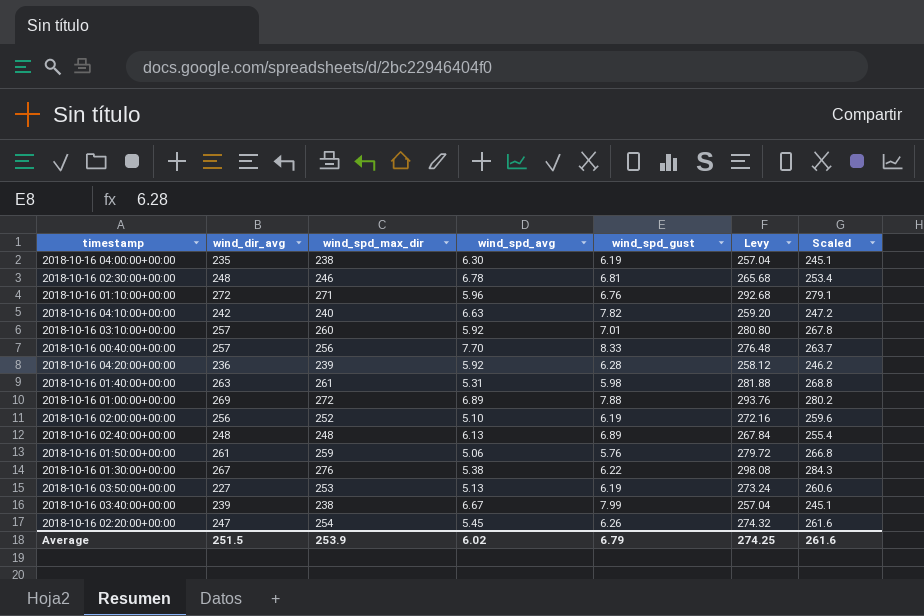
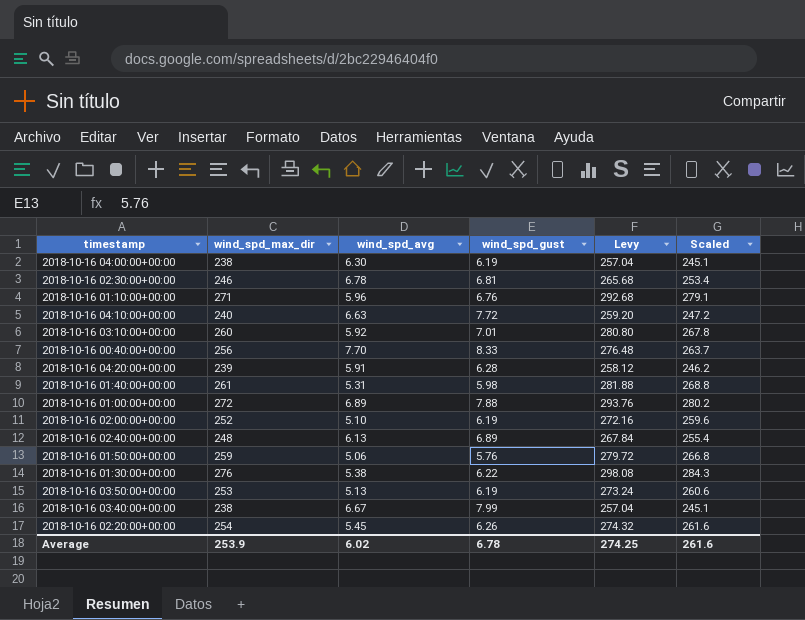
column wind_dir_avg | position: 2 -> none
2018-10-16 04:10:00+00:00 | wind_spd_gust: 7.82 -> 7.72
2018-10-16 04:20:00+00:00 | wind_spd_avg: 5.92 -> 5.91
Average | wind_spd_gust: 6.79 -> 6.78

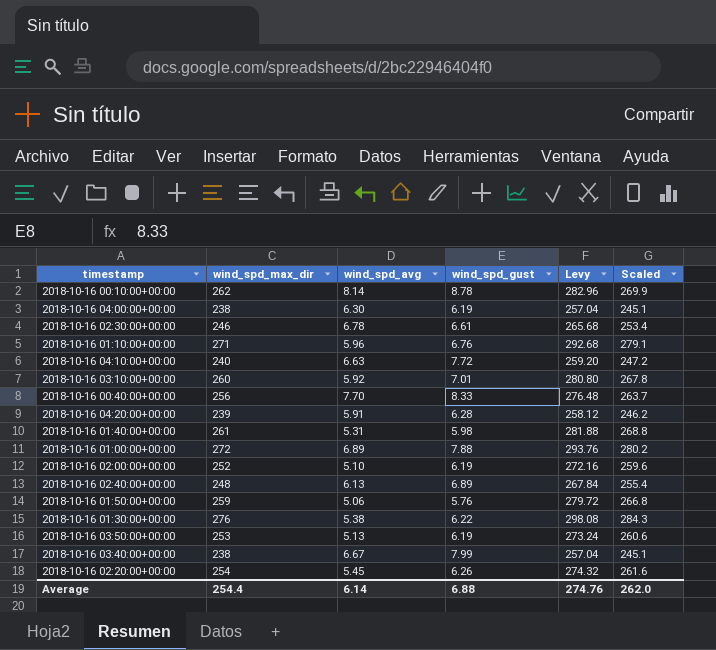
row 2018-10-16 00:10:00+00:00: none -> 262 | 8.14 | 8.78 | 282.96 | 269.9
2018-10-16 02:30:00+00:00 | wind_spd_gust: 6.81 -> 6.61
Average | wind_spd_max_dir: 253.9 -> 254.4
Average | wind_spd_avg: 6.02 -> 6.14
Average | wind_spd_gust: 6.78 -> 6.88
Average | Levy: 274.25 -> 274.76
Average | Scaled: 261.6 -> 262.0

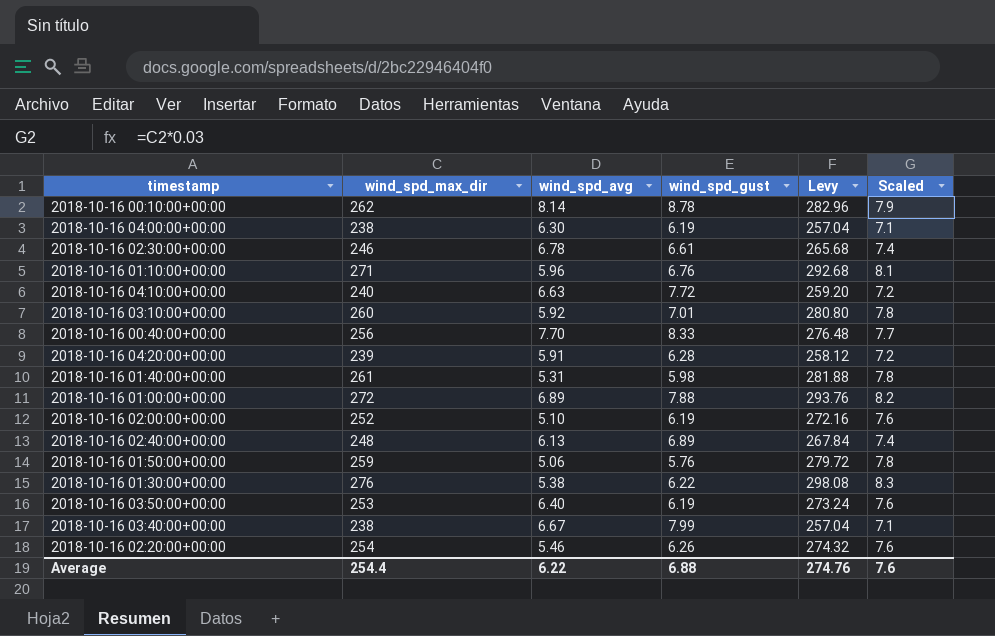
column Scaled | formula: [wind_spd_max_dir] * 1.03 -> [wind_spd_max_dir] * 0.03
2018-10-16 03:50:00+00:00 | wind_spd_avg: 5.13 -> 6.40
2018-10-16 02:20:00+00:00 | wind_spd_avg: 5.45 -> 5.46
Average | wind_spd_avg: 6.14 -> 6.22
Average | Scaled: 262.0 -> 7.6

